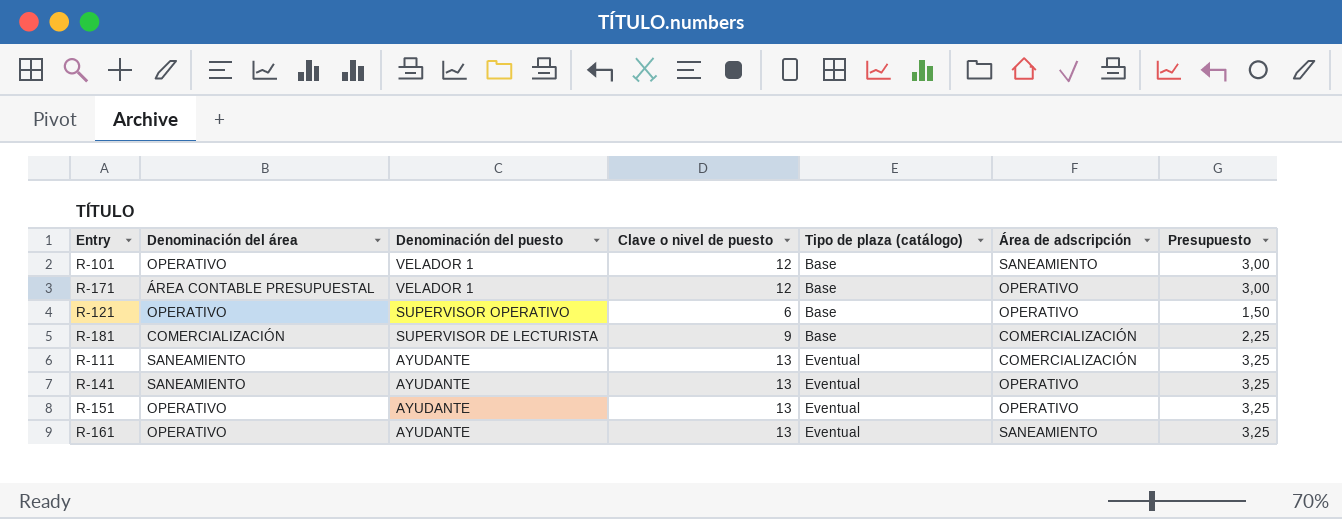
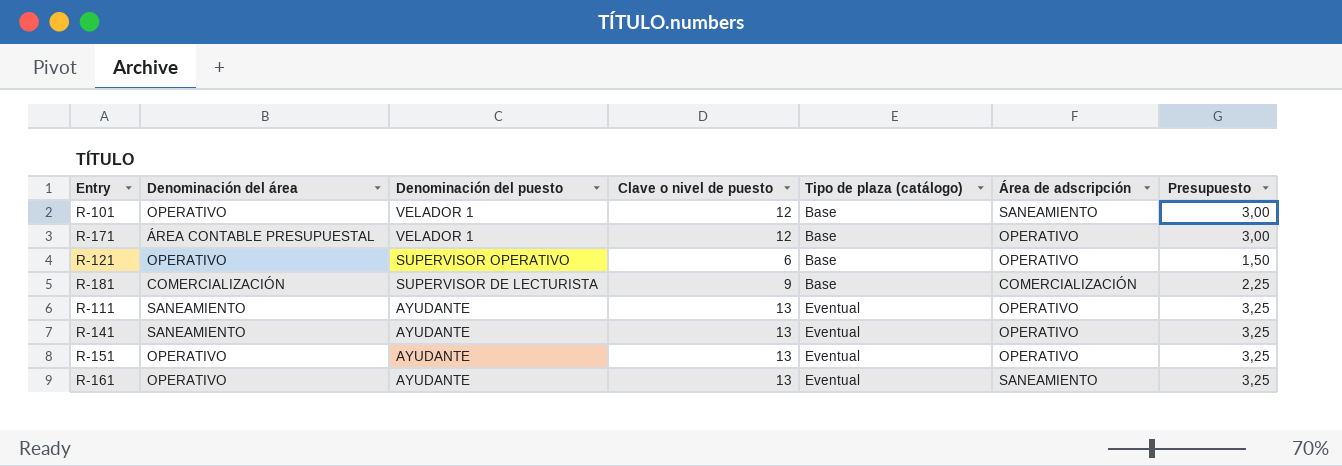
R-111 | Área de adscripción: COMERCIALIZACIÓN -> OPERATIVO

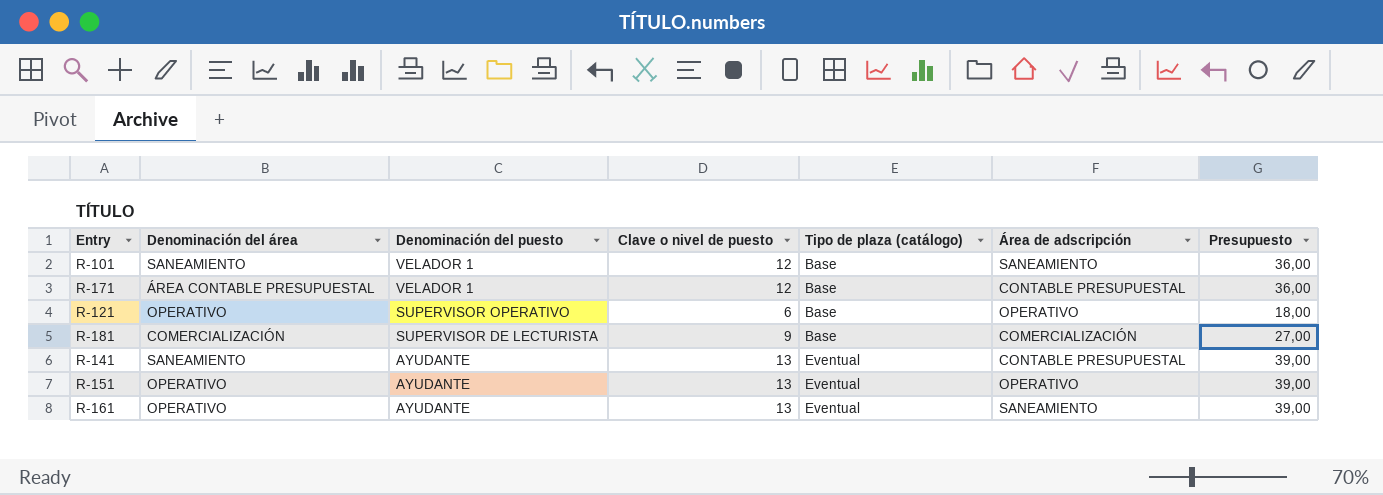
column Presupuesto | formula: [Clave o nivel de puesto] * 0,25 -> [Clave o nivel de puesto] * 3
row R-111: SANEAMIENTO | AYUDANTE | 13 | Eventual | OPERATIVO | 3,25 -> none
R-101 | Denominación del área: OPERATIVO -> SANEAMIENTO
R-171 | Área de adscripción: OPERATIVO -> CONTABLE PRESUPUESTAL
R-141 | Área de adscripción: OPERATIVO -> CONTABLE PRESUPUESTAL

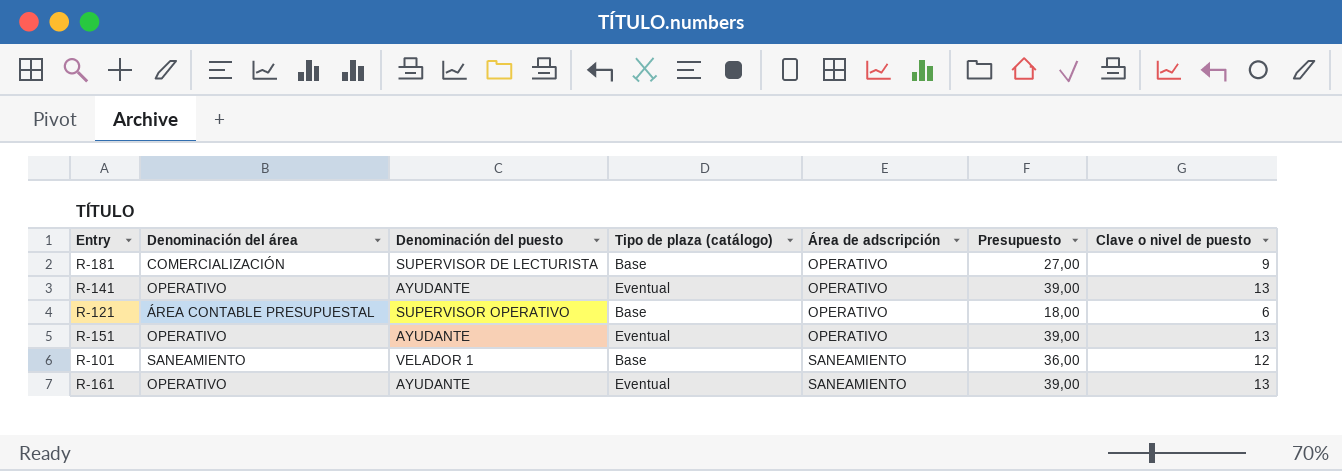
row order: Denominación del puesto descending -> Área de adscripción ascending
column Clave o nivel de puesto | position: 4 -> 7
row R-171: ÁREA CONTABLE PRESUPUESTAL | VELADOR 1 | 12 | Base | CONTABLE PRESUPUESTAL | 36,00 -> none
R-181 | Área de adscripción: COMERCIALIZACIÓN -> OPERATIVO
R-141 | Denominación del área: SANEAMIENTO -> OPERATIVO
R-141 | Área de adscripción: CONTABLE PRESUPUESTAL -> OPERATIVO
R-121 | Denominación del área: OPERATIVO -> ÁREA CONTABLE PRESUPUESTAL

